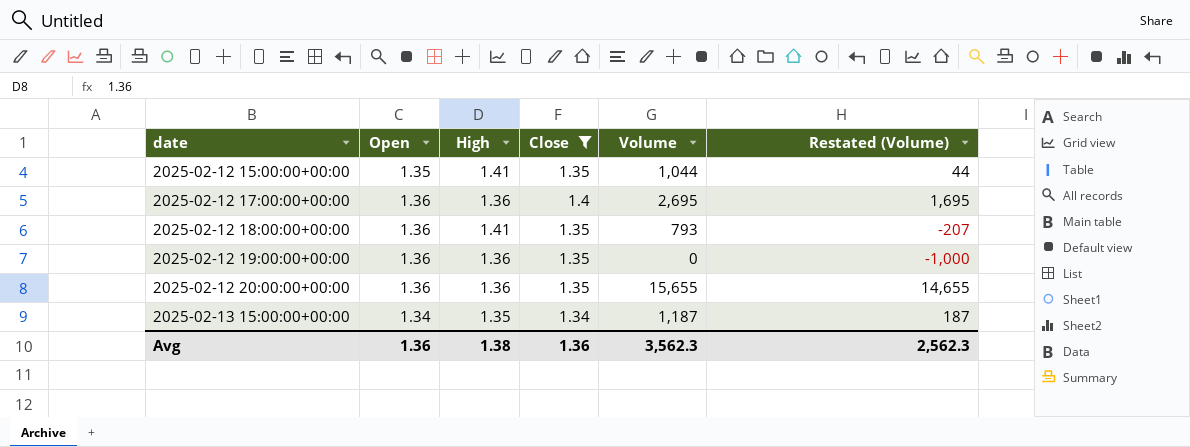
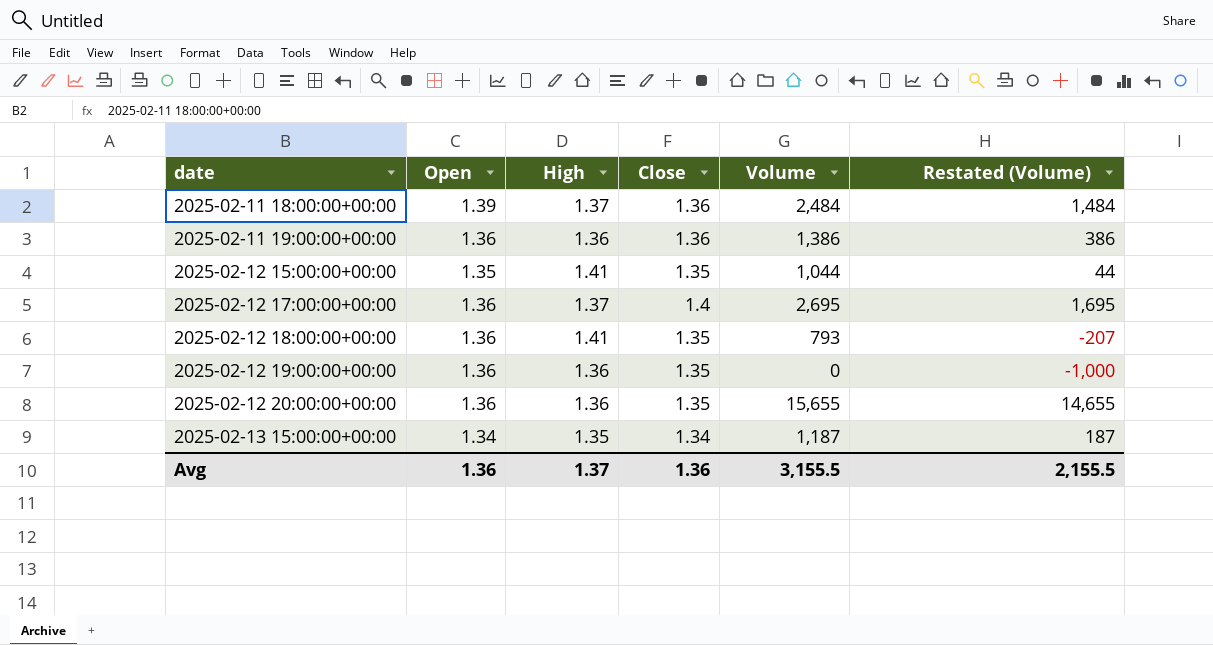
filter: Close != 1.36 -> none
2025-02-12 17:00:00+00:00 | High: 1.36 -> 1.37
Avg | High: 1.38 -> 1.37
Avg | Volume: 3,562.3 -> 3,155.5
Avg | Restated (Volume): 2,562.3 -> 2,155.5

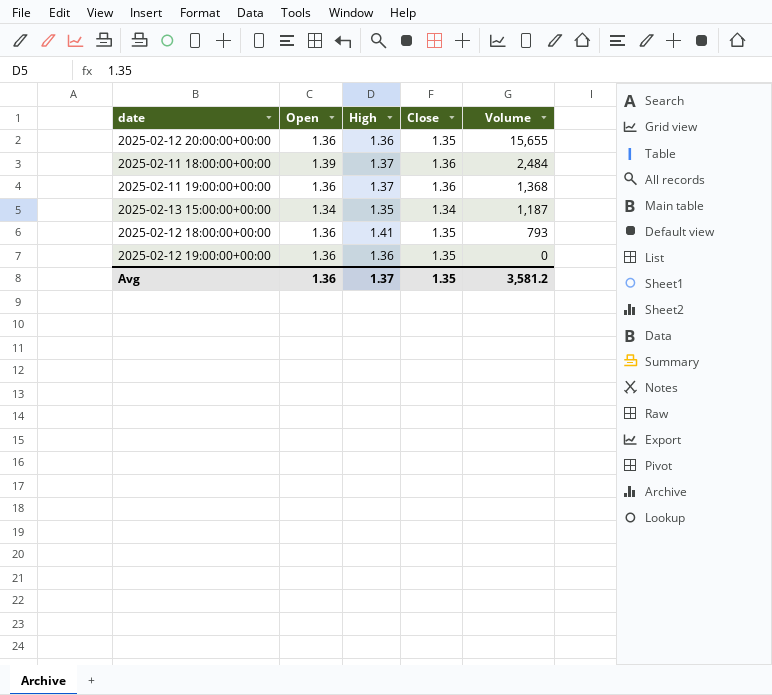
row order: date ascending -> Volume descending
column Restated (Volume) | formula: [Volume] - 1000 -> none
row 2025-02-12 15:00:00+00:00: 1.35 | 1.41 | 1.35 | 1,044 | 44 -> none
row 2025-02-12 17:00:00+00:00: 1.36 | 1.37 | 1.4 | 2,695 | 1,695 -> none
2025-02-11 19:00:00+00:00 | High: 1.36 -> 1.37
2025-02-11 19:00:00+00:00 | Volume: 1,386 -> 1,368
Avg | Close: 1.36 -> 1.35
Avg | Volume: 3,155.5 -> 3,581.2

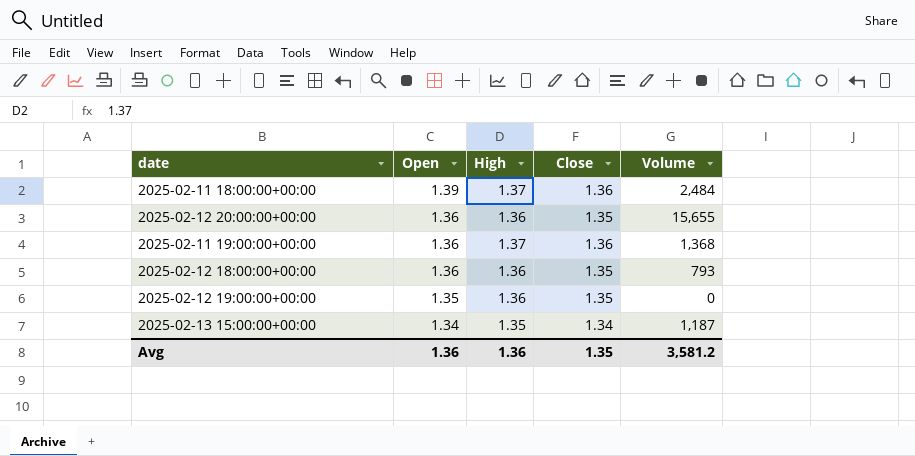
row order: Volume descending -> Open descending
2025-02-12 18:00:00+00:00 | High: 1.41 -> 1.36
2025-02-12 19:00:00+00:00 | Open: 1.36 -> 1.35
Avg | High: 1.37 -> 1.36

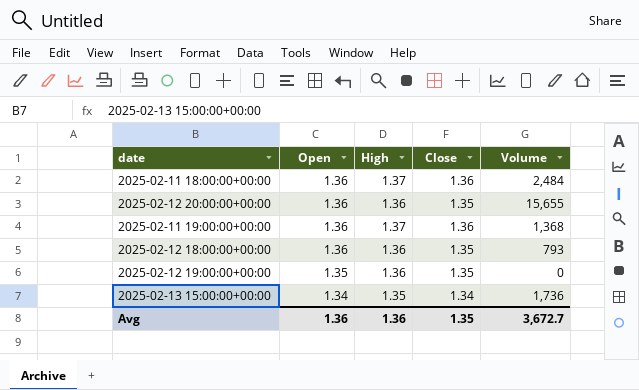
2025-02-11 18:00:00+00:00 | Open: 1.39 -> 1.36
2025-02-13 15:00:00+00:00 | Volume: 1,187 -> 1,736
Avg | Volume: 3,581.2 -> 3,672.7

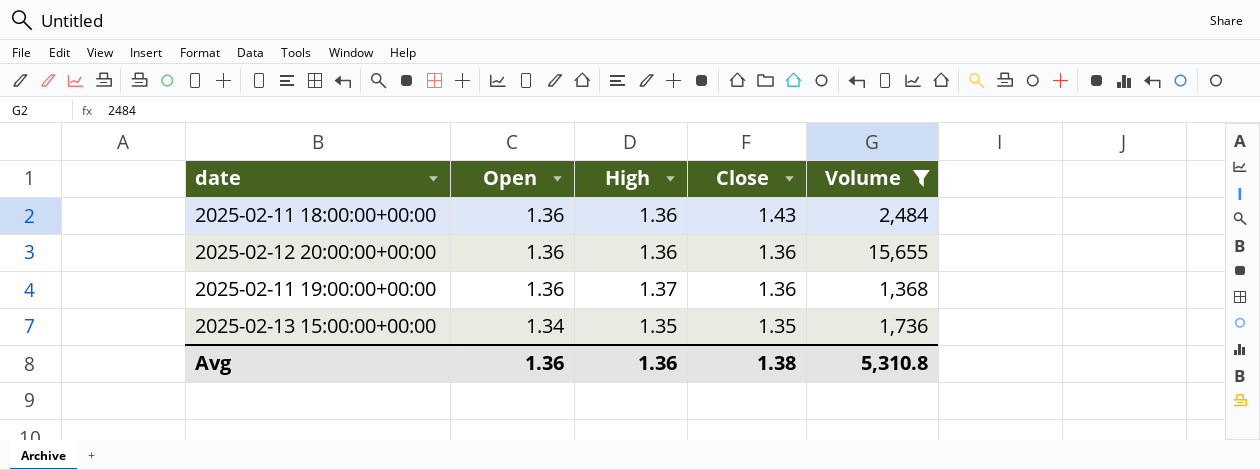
filter: none -> Volume >= 1,368
2025-02-11 18:00:00+00:00 | High: 1.37 -> 1.36
2025-02-11 18:00:00+00:00 | Close: 1.36 -> 1.43
2025-02-12 20:00:00+00:00 | Close: 1.35 -> 1.36
2025-02-13 15:00:00+00:00 | Close: 1.34 -> 1.35
Avg | Close: 1.35 -> 1.38
Avg | Volume: 3,672.7 -> 5,310.8

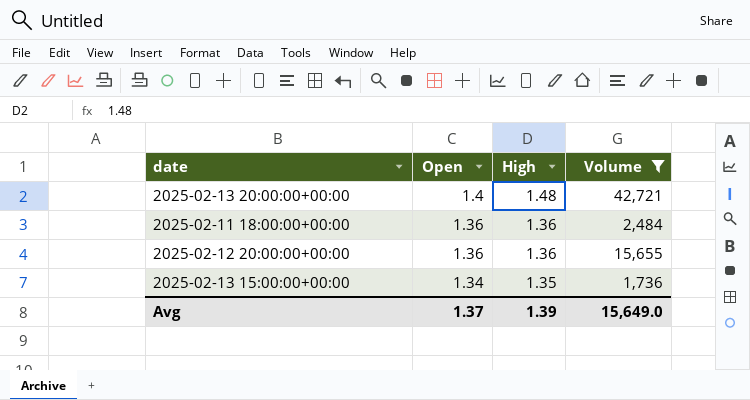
column Close | position: 4 -> none
row 2025-02-11 19:00:00+00:00: 1.36 | 1.37 | 1.36 | 1,368 -> none
row 2025-02-13 20:00:00+00:00: none -> 1.4 | 1.48 | 42,721
Avg | Open: 1.36 -> 1.37
Avg | High: 1.36 -> 1.39
Avg | Volume: 5,310.8 -> 15,649.0

